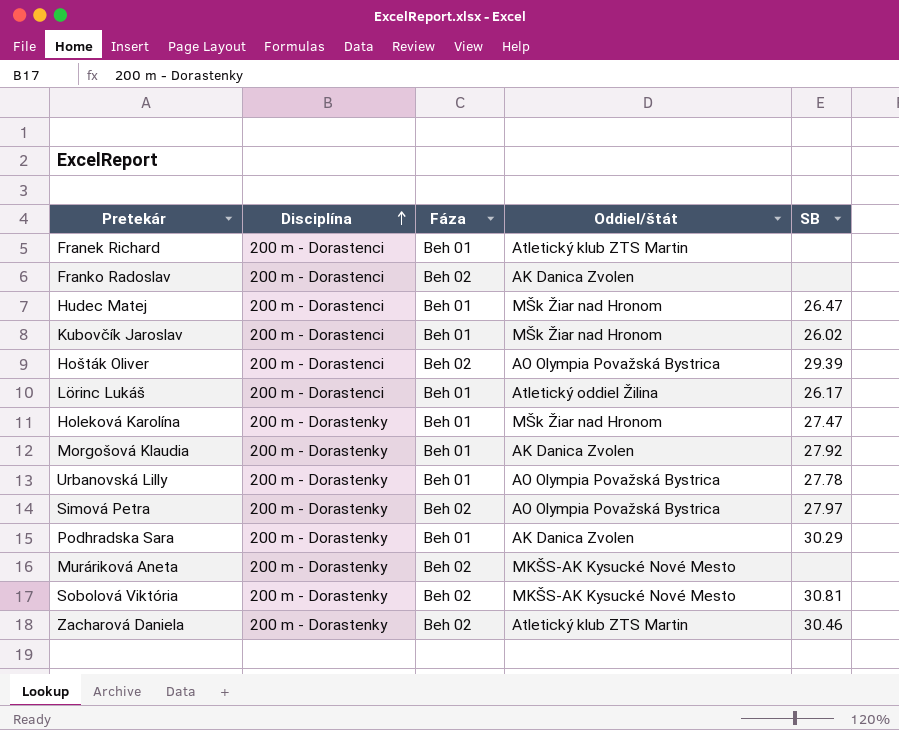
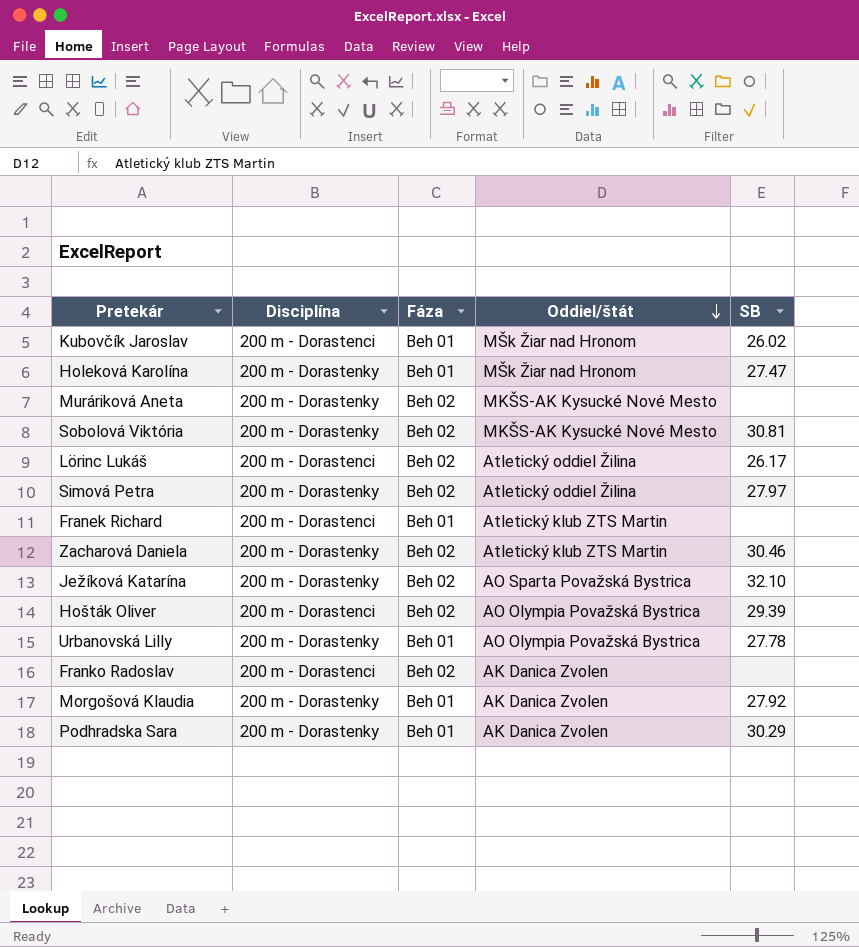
row order: Disciplína ascending -> Oddiel/štát descending
row Hudec Matej: 200 m - Dorastenci | Beh 01 | MŠk Žiar nad Hronom | 26.47 -> none
Lörinc Lukáš | Fáza: Beh 01 -> Beh 02
Simová Petra | Oddiel/štát: AO Olympia Považská Bystrica -> Atletický oddiel Žilina
row Ježíková Katarína: none -> 200 m - Dorastenky | Beh 02 | AO Sparta Považská Bystrica | 32.10

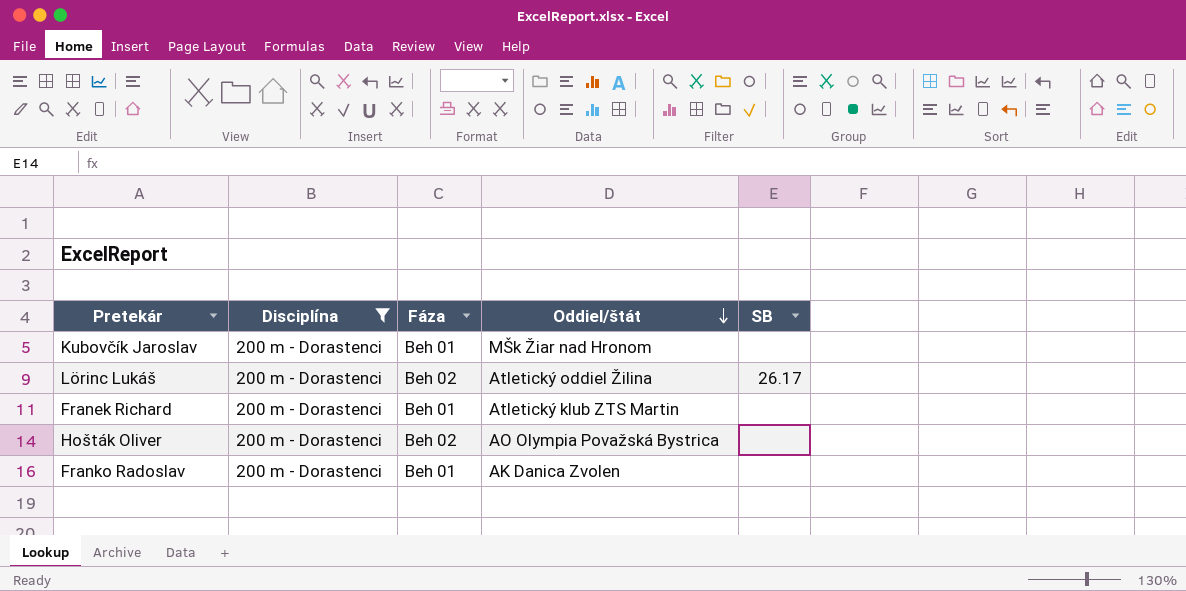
filter: none -> Disciplína = 200 m - Dorastenci
Kubovčík Jaroslav | SB: 26.02 -> none
Hošták Oliver | SB: 29.39 -> none
Franko Radoslav | Fáza: Beh 02 -> Beh 01

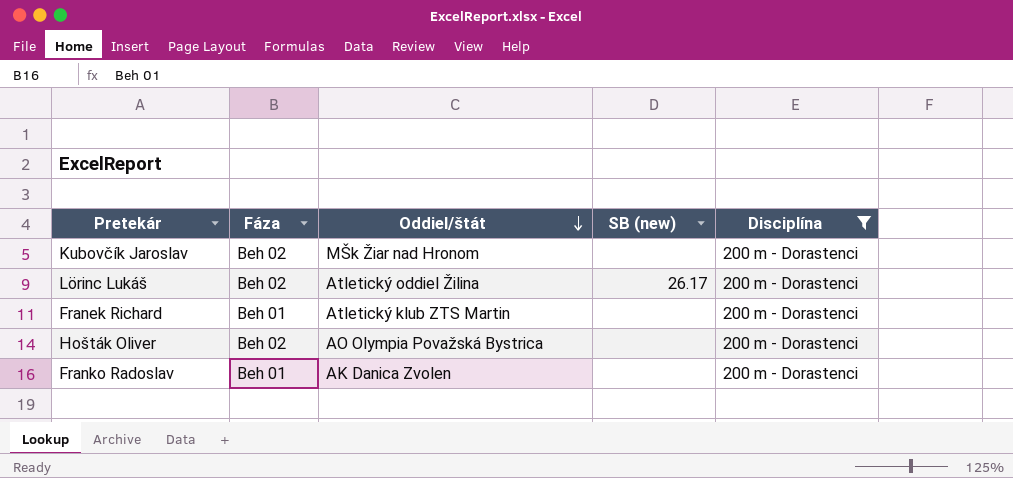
column name: SB -> SB (new)
column Disciplína | position: 2 -> 5
Kubovčík Jaroslav | Fáza: Beh 01 -> Beh 02

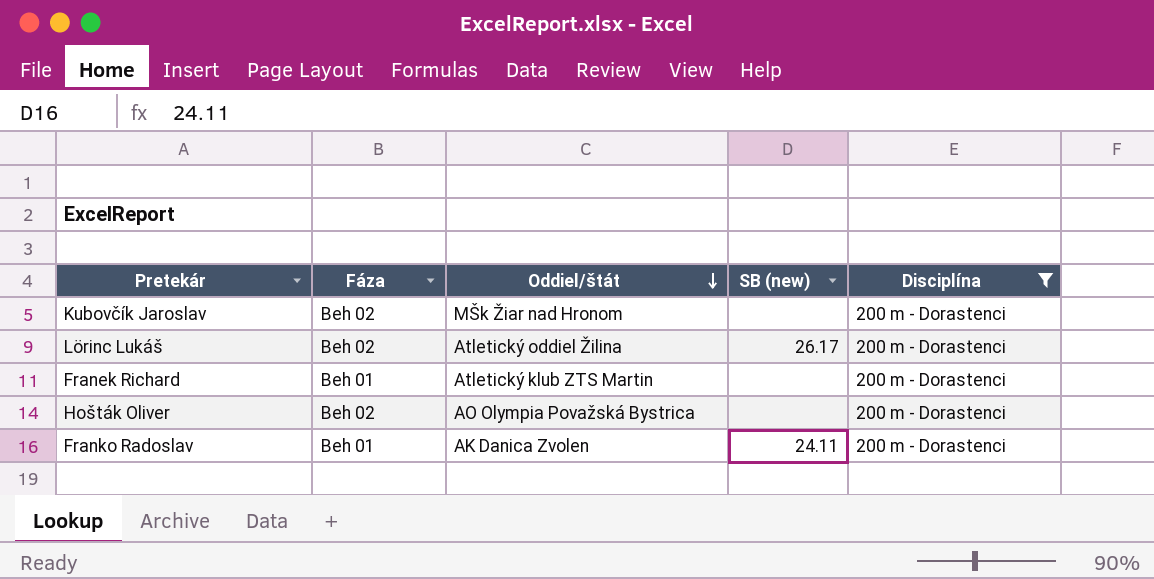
Franko Radoslav | SB (new): none -> 24.11

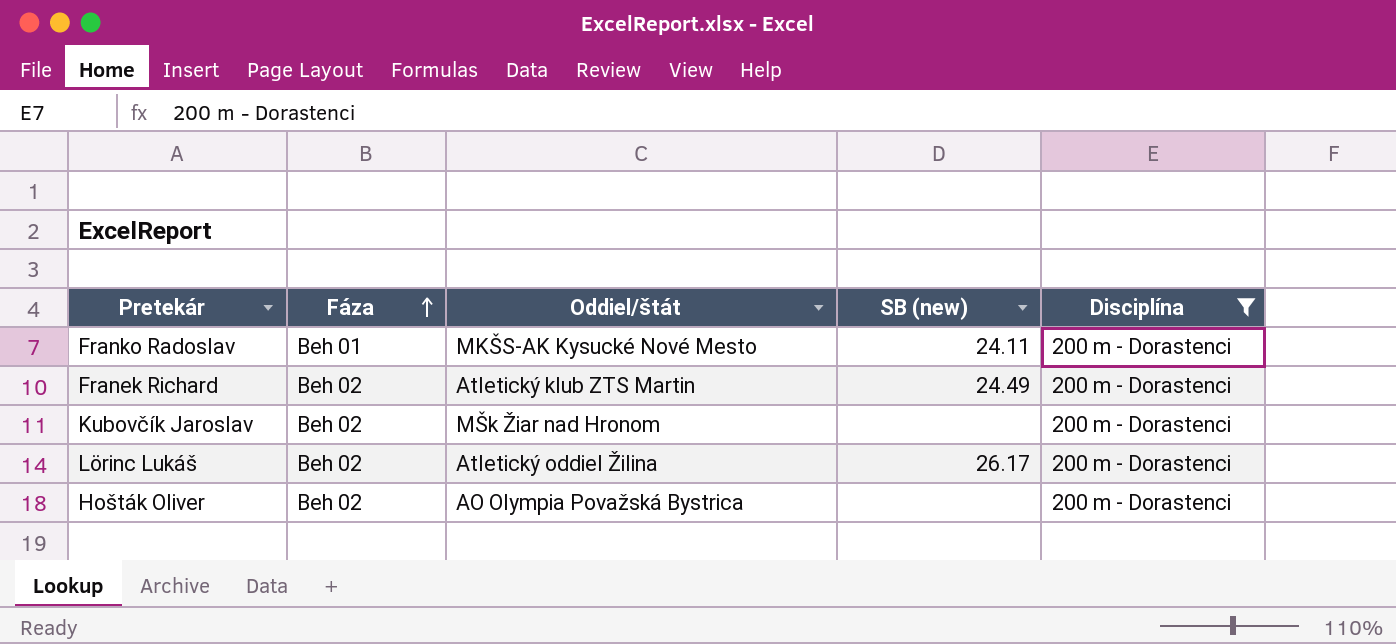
row order: Oddiel/štát descending -> Fáza ascending
Franko Radoslav | Oddiel/štát: AK Danica Zvolen -> MKŠS-AK Kysucké Nové Mesto
Franek Richard | Fáza: Beh 01 -> Beh 02
Franek Richard | SB (new): none -> 24.49

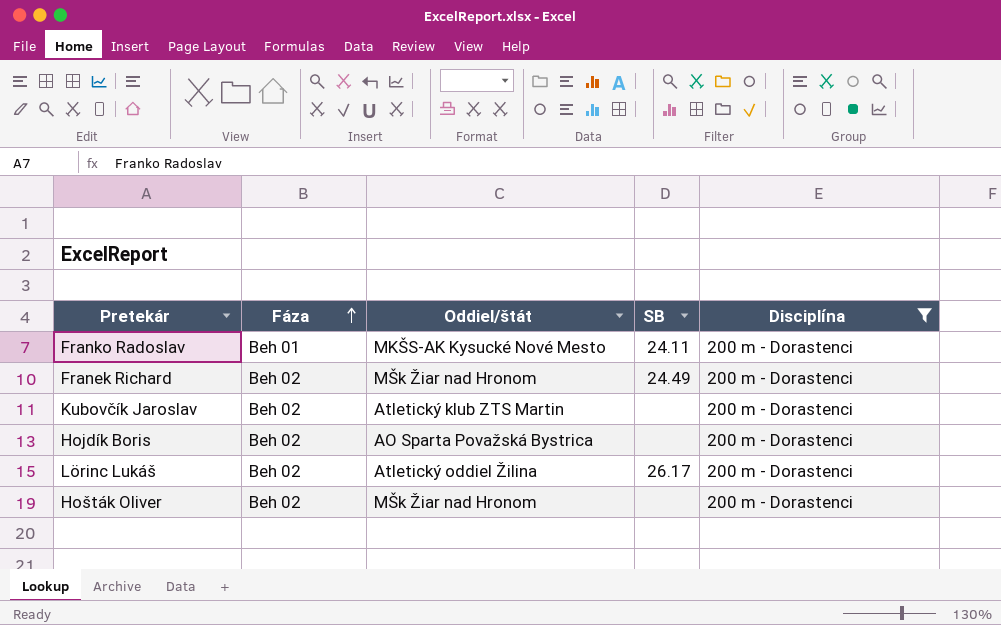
column name: SB (new) -> SB
Franek Richard | Oddiel/štát: Atletický klub ZTS Martin -> MŠk Žiar nad Hronom
Kubovčík Jaroslav | Oddiel/štát: MŠk Žiar nad Hronom -> Atletický klub ZTS Martin
row Hojdík Boris: none -> Beh 02 | AO Sparta Považská Bystrica | none | 200 m - Dorastenci
Hošták Oliver | Oddiel/štát: AO Olympia Považská Bystrica -> MŠk Žiar nad Hronom

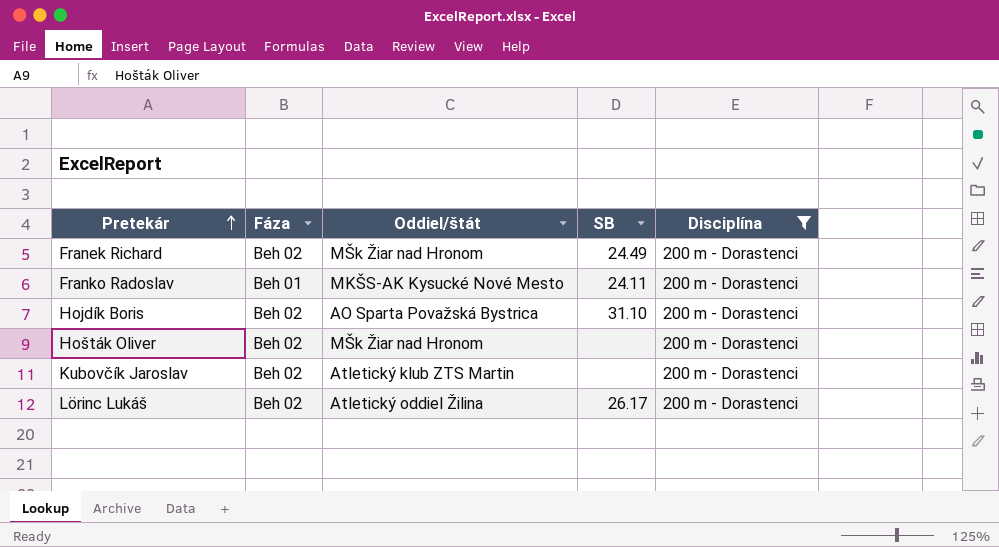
row order: Fáza ascending -> Pretekár ascending
Hojdík Boris | SB: none -> 31.10

